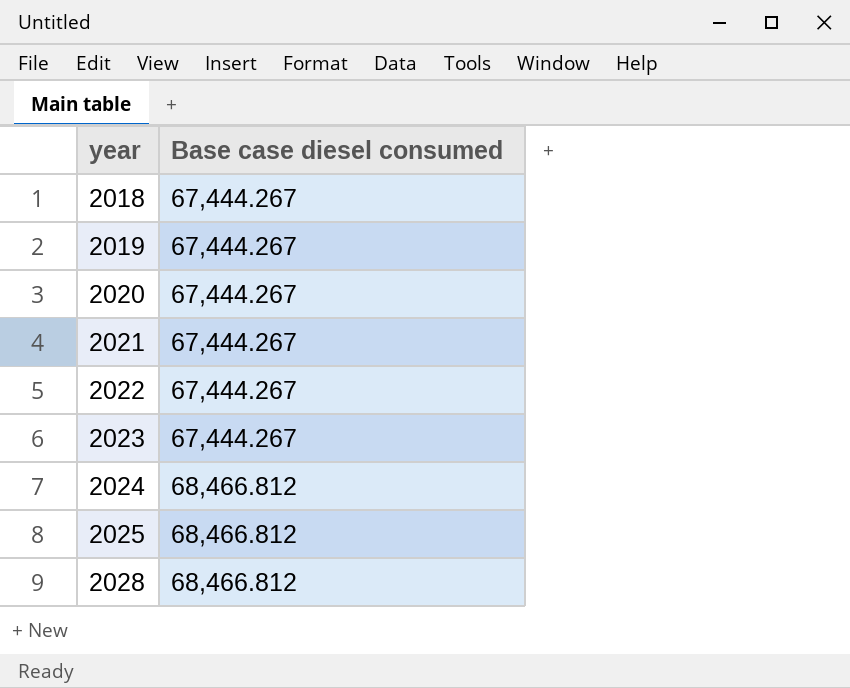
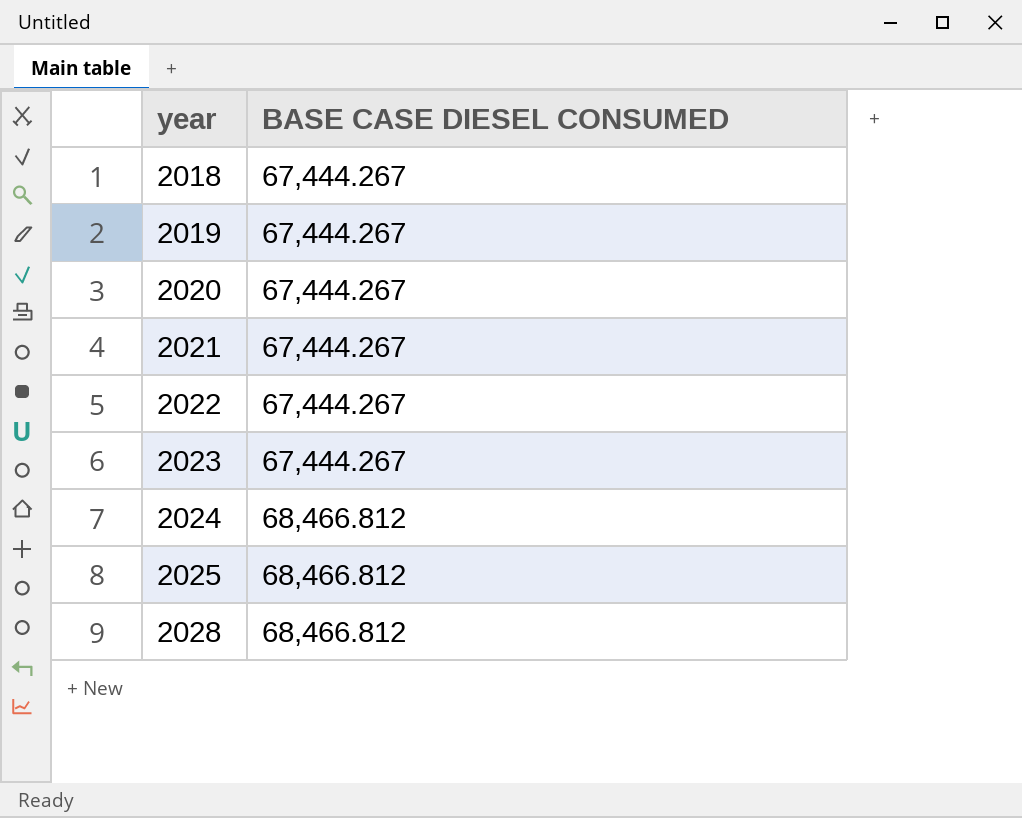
column name: Base case diesel consumed -> BASE CASE DIESEL CONSUMED

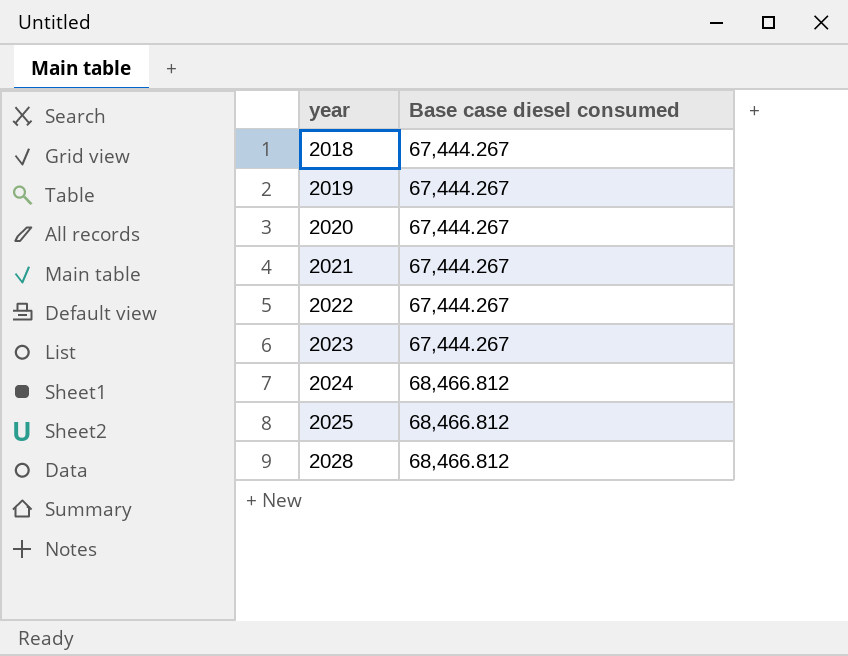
column name: BASE CASE DIESEL CONSUMED -> Base case diesel consumed

